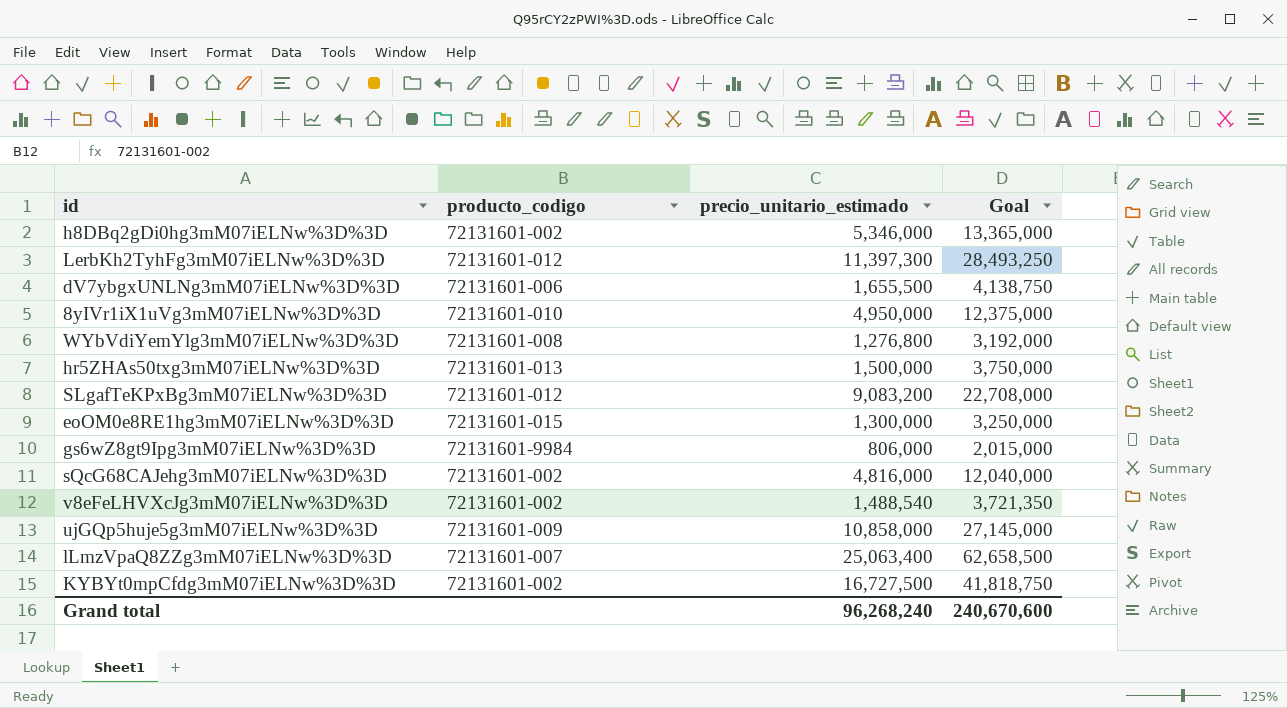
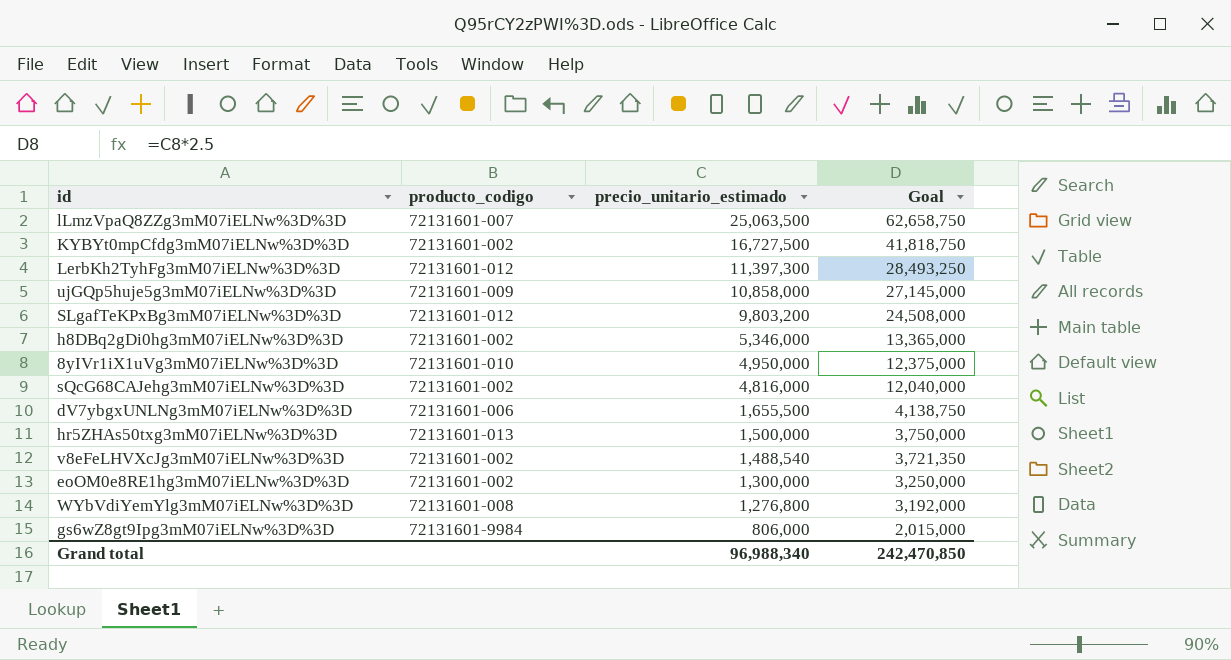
row order: none -> precio_unitario_estimado descending
lLmzVpaQ8ZZg3mM07iELNw%3D%3D | precio_unitario_estimado: 25,063,400 -> 25,063,500
lLmzVpaQ8ZZg3mM07iELNw%3D%3D | Goal: 62,658,500 -> 62,658,750
SLgafTeKPxBg3mM07iELNw%3D%3D | precio_unitario_estimado: 9,083,200 -> 9,803,200
SLgafTeKPxBg3mM07iELNw%3D%3D | Goal: 22,708,000 -> 24,508,000
eoOM0e8RE1hg3mM07iELNw%3D%3D | producto_codigo: 72131601-015 -> 72131601-002
Grand total | precio_unitario_estimado: 96,268,240 -> 96,988,340
Grand total | Goal: 240,670,600 -> 242,470,850

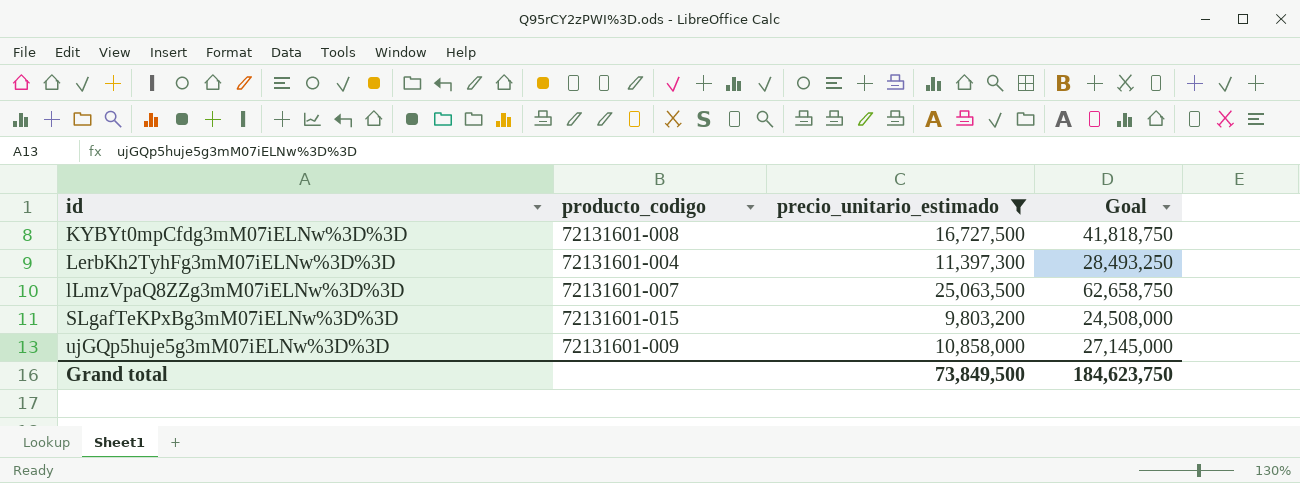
filter: none -> precio_unitario_estimado >= 9,803,200
row order: precio_unitario_estimado descending -> id ascending
KYBYt0mpCfdg3mM07iELNw%3D%3D | producto_codigo: 72131601-002 -> 72131601-008
LerbKh2TyhFg3mM07iELNw%3D%3D | producto_codigo: 72131601-012 -> 72131601-004
SLgafTeKPxBg3mM07iELNw%3D%3D | producto_codigo: 72131601-012 -> 72131601-015
Grand total | precio_unitario_estimado: 96,988,340 -> 73,849,500
Grand total | Goal: 242,470,850 -> 184,623,750

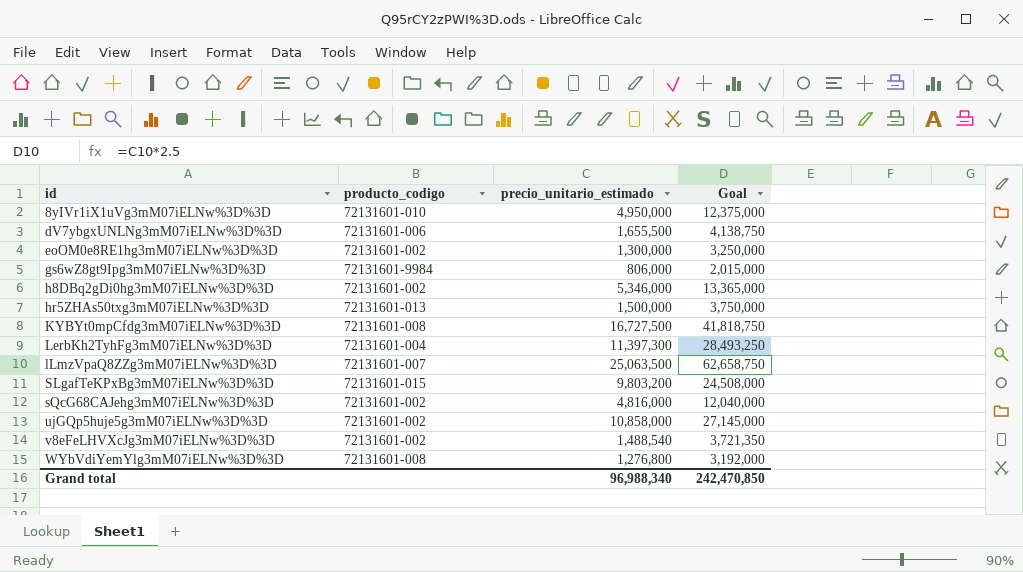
filter: precio_unitario_estimado >= 9,803,200 -> none
ujGQp5huje5g3mM07iELNw%3D%3D | producto_codigo: 72131601-009 -> 72131601-002
Grand total | precio_unitario_estimado: 73,849,500 -> 96,988,340
Grand total | Goal: 184,623,750 -> 242,470,850

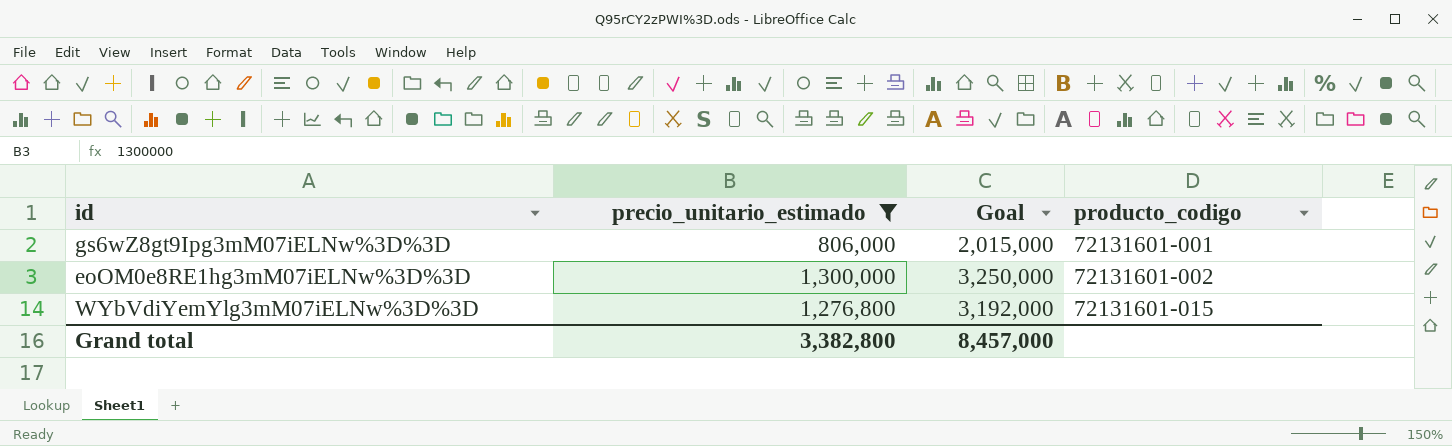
filter: none -> precio_unitario_estimado <= 1,300,000
row order: id ascending -> producto_codigo ascending
column producto_codigo | position: 2 -> 4
gs6wZ8gt9Ipg3mM07iELNw%3D%3D | producto_codigo: 72131601-9984 -> 72131601-001
WYbVdiYemYlg3mM07iELNw%3D%3D | producto_codigo: 72131601-008 -> 72131601-015
Grand total | precio_unitario_estimado: 96,988,340 -> 3,382,800
Grand total | Goal: 242,470,850 -> 8,457,000

